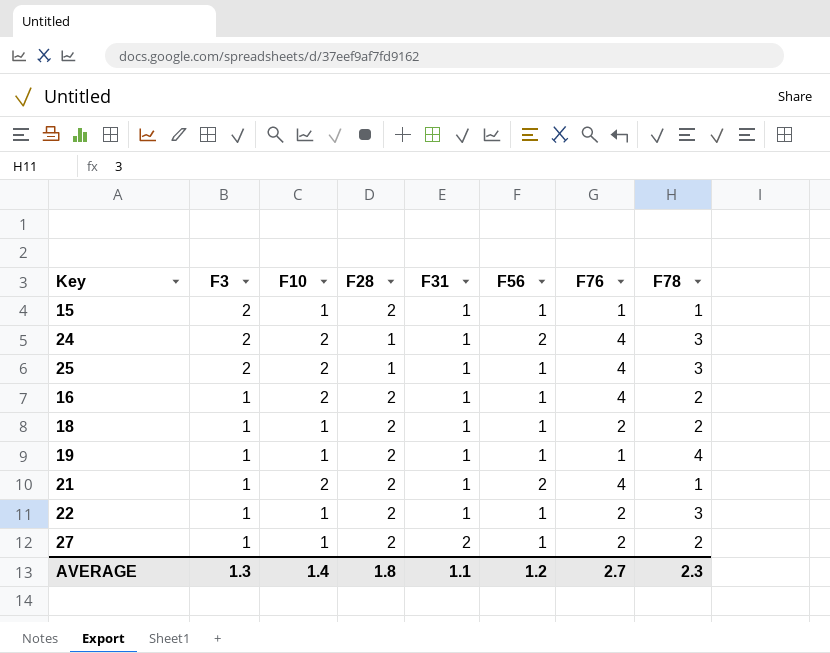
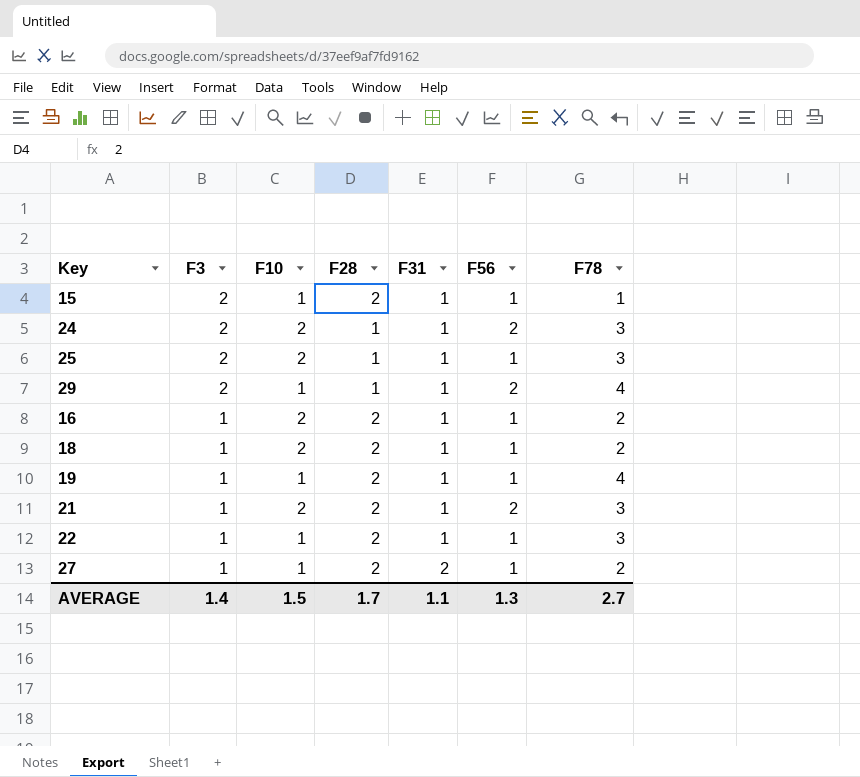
column F76 | position: 7 -> none
row 29: none -> 2 | 1 | 1 | 1 | 2 | 4
18 | F10: 1 -> 2
21 | F78: 1 -> 3
AVERAGE | F3: 1.3 -> 1.4
AVERAGE | F10: 1.4 -> 1.5
AVERAGE | F28: 1.8 -> 1.7
AVERAGE | F56: 1.2 -> 1.3
AVERAGE | F78: 2.3 -> 2.7

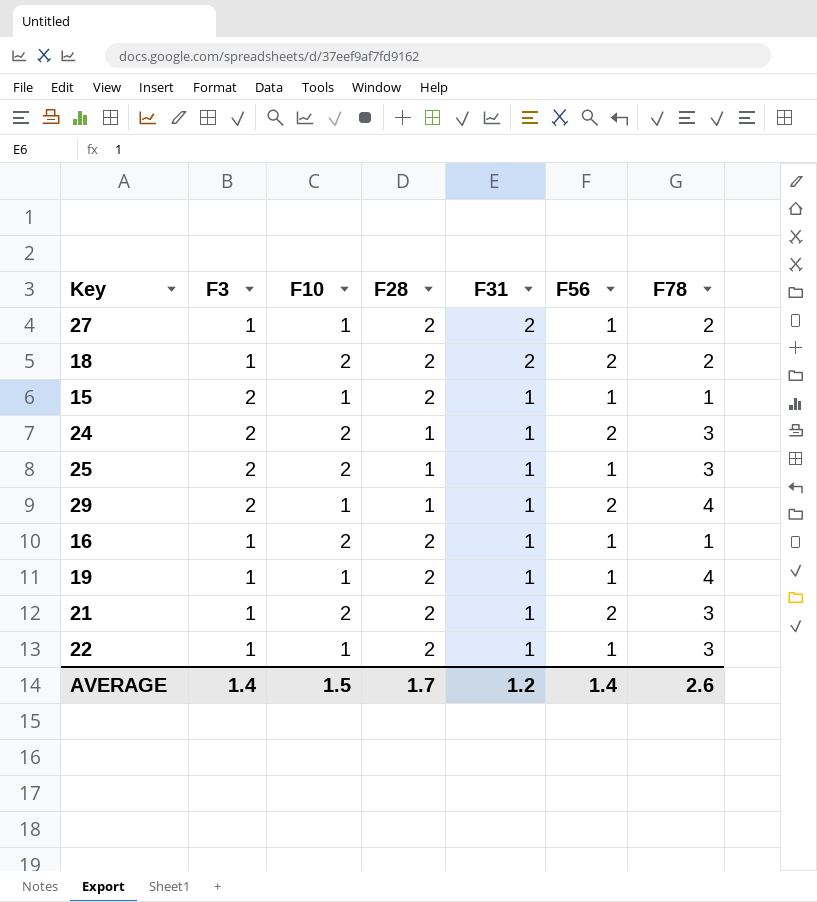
row order: F3 descending -> F31 descending
18 | F31: 1 -> 2
18 | F56: 1 -> 2
16 | F78: 2 -> 1
AVERAGE | F31: 1.1 -> 1.2
AVERAGE | F56: 1.3 -> 1.4
AVERAGE | F78: 2.7 -> 2.6

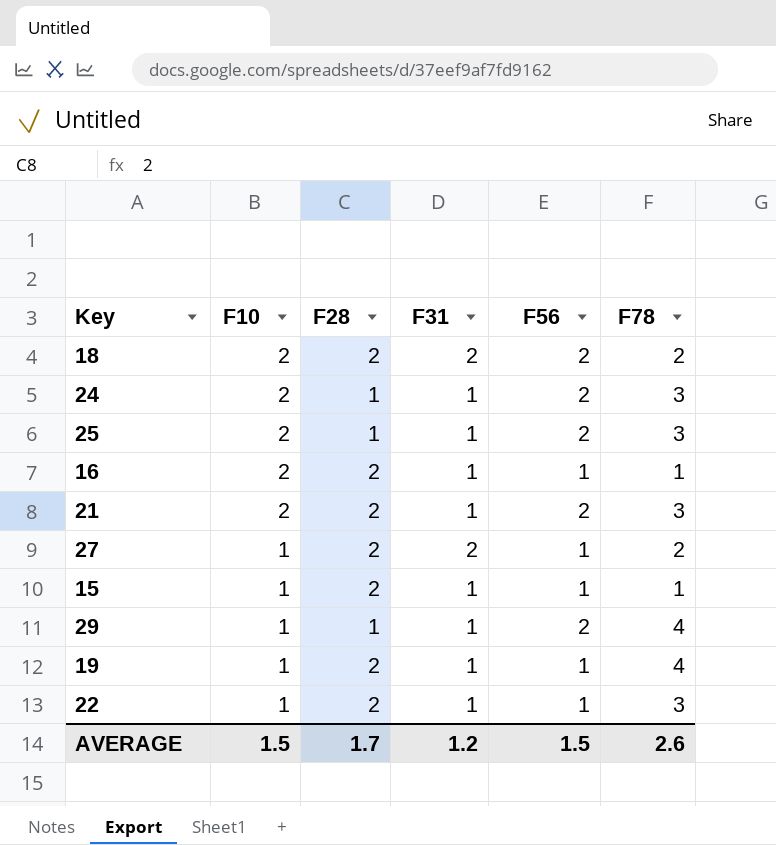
row order: F31 descending -> F10 descending
column F3 | position: 2 -> none
25 | F56: 1 -> 2
AVERAGE | F56: 1.4 -> 1.5

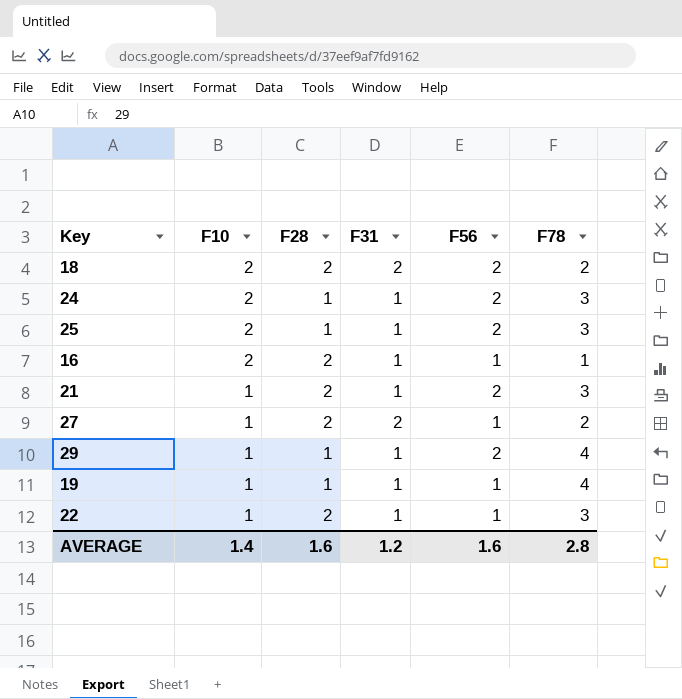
row 15: 1 | 2 | 1 | 1 | 1 -> none
21 | F10: 2 -> 1
19 | F28: 2 -> 1
AVERAGE | F10: 1.5 -> 1.4
AVERAGE | F28: 1.7 -> 1.6
AVERAGE | F56: 1.5 -> 1.6
AVERAGE | F78: 2.6 -> 2.8

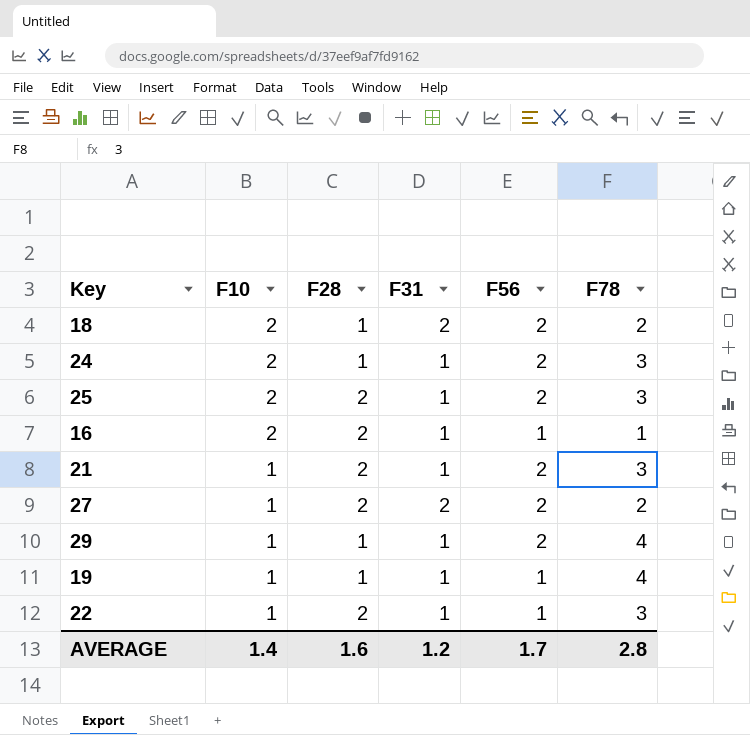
18 | F28: 2 -> 1
25 | F28: 1 -> 2
27 | F56: 1 -> 2
AVERAGE | F56: 1.6 -> 1.7

